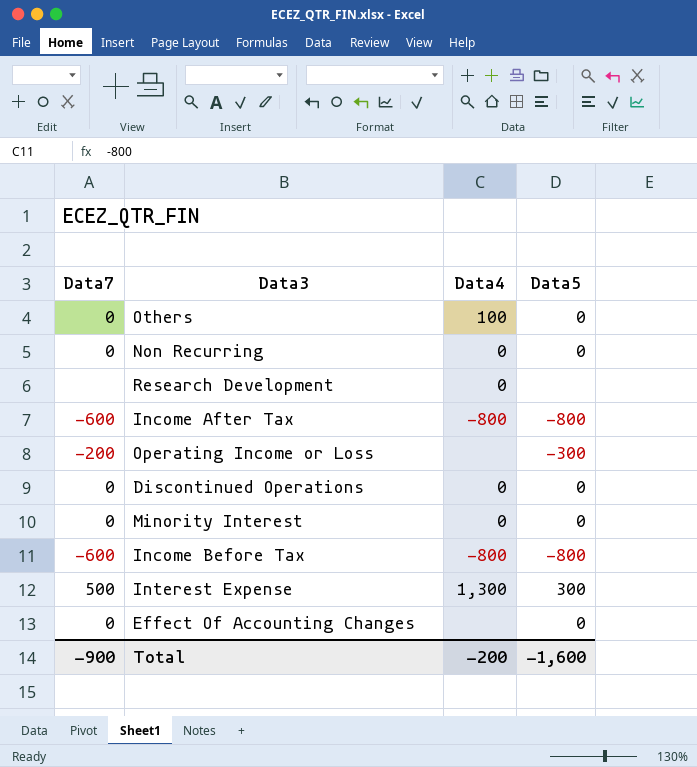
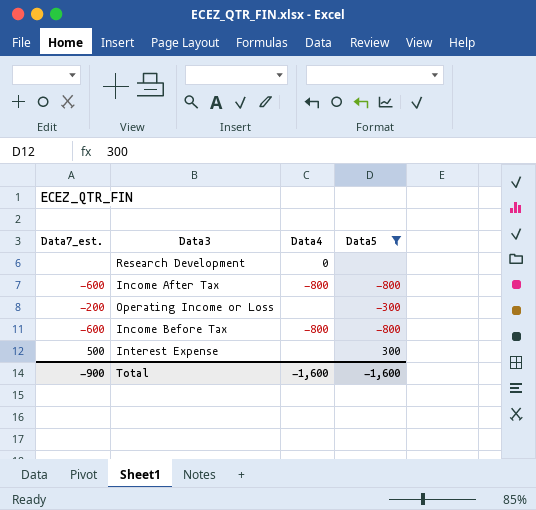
filter: none -> Data5 != 0
column name: Data7 -> Data7_est.
Interest Expense | Data4: 1,300 -> none
Total | Data4: -200 -> -1,600

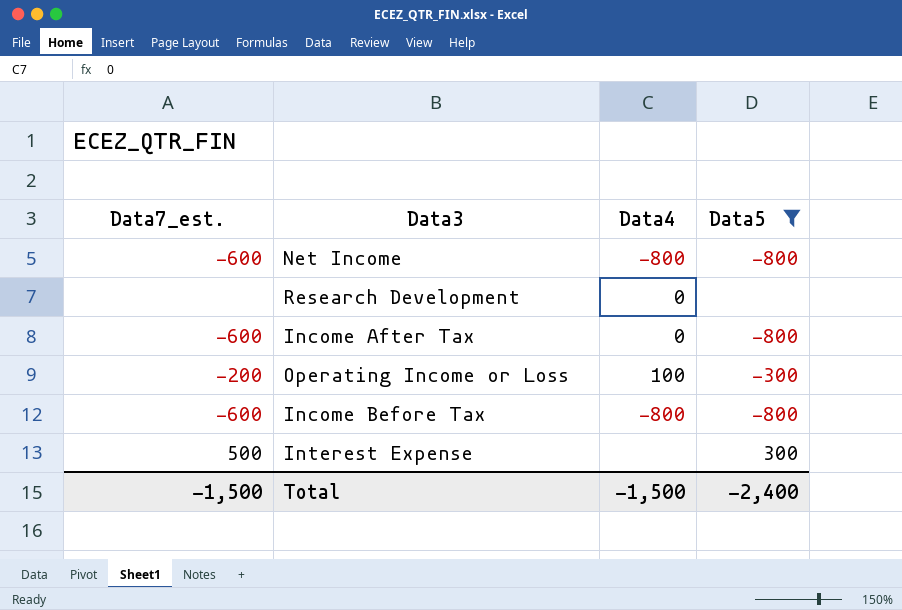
row Net Income: none -> -600 | -800 | -800
Income After Tax | Data4: -800 -> 0
Operating Income or Loss | Data4: none -> 100
Total | Data7_est.: -900 -> -1,500
Total | Data4: -1,600 -> -1,500
Total | Data5: -1,600 -> -2,400

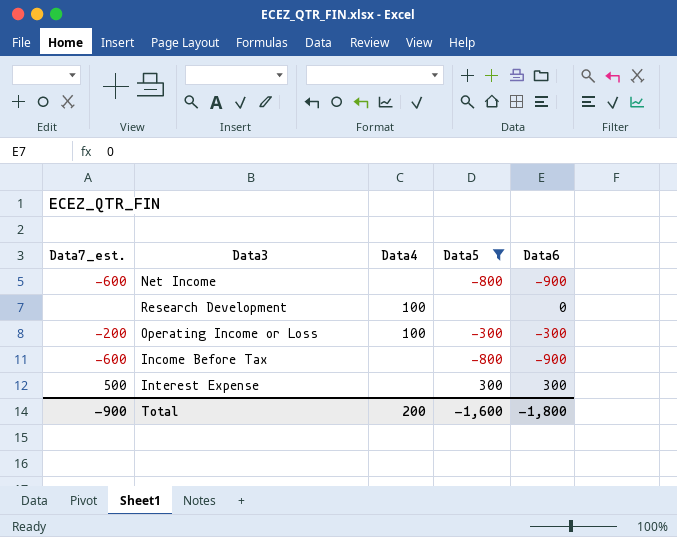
column Data6 | position: none -> 5
row Income After Tax: -600 | 0 | -800 -> none
Net Income | Data4: -800 -> none
Research Development | Data4: 0 -> 100
Income Before Tax | Data4: -800 -> none
Total | Data7_est.: -1,500 -> -900
Total | Data4: -1,500 -> 200
Total | Data5: -2,400 -> -1,600

